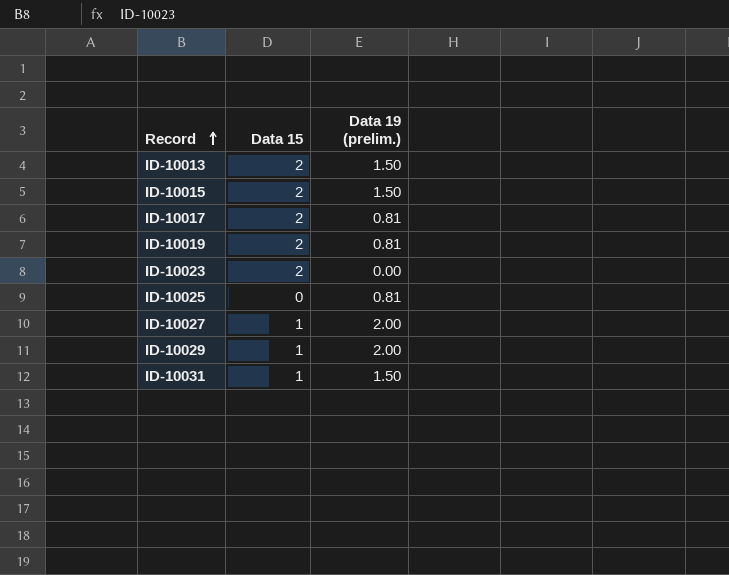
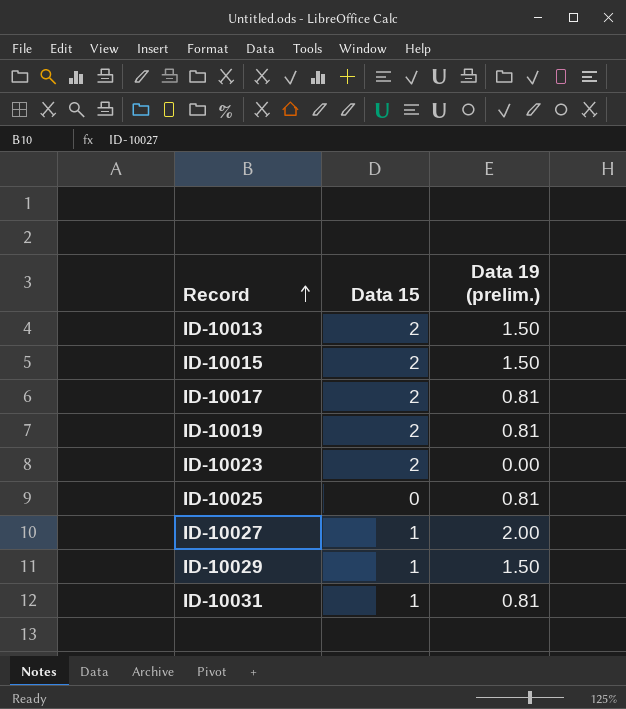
ID-10029 | Data 19 (prelim.): 2.00 -> 1.50
ID-10031 | Data 19 (prelim.): 1.50 -> 0.81

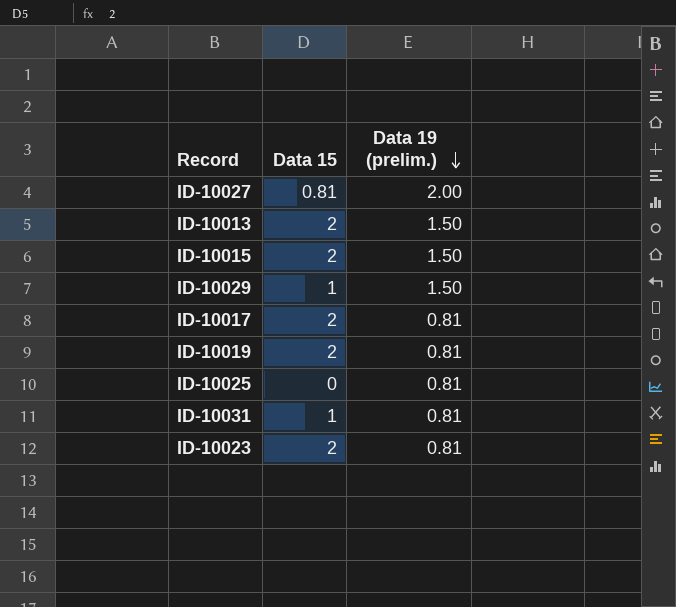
row order: Record ascending -> Data 19 (prelim.) descending
ID-10027 | Data 15: 1 -> 0.81
ID-10023 | Data 19 (prelim.): 0.00 -> 0.81

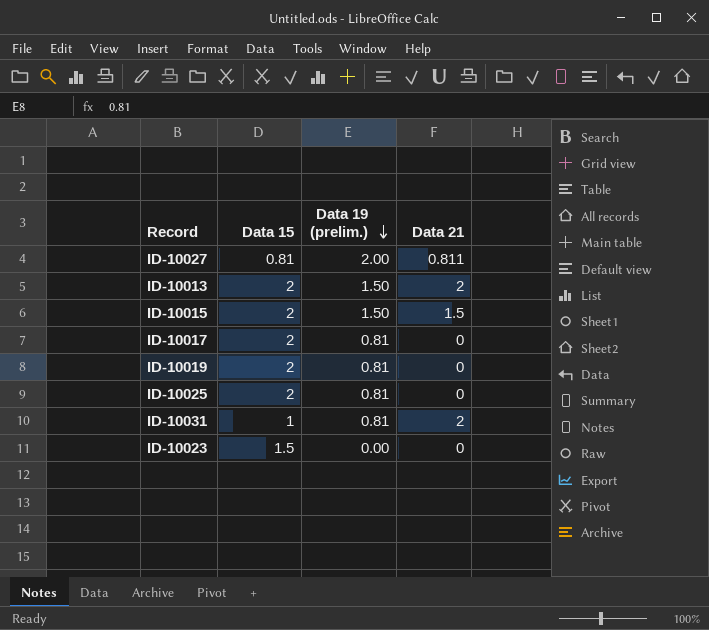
column Data 21 | position: none -> 4
row ID-10029: 1 | 1.50 -> none
ID-10025 | Data 15: 0 -> 2
ID-10023 | Data 15: 2 -> 1.5
ID-10023 | Data 19 (prelim.): 0.81 -> 0.00

